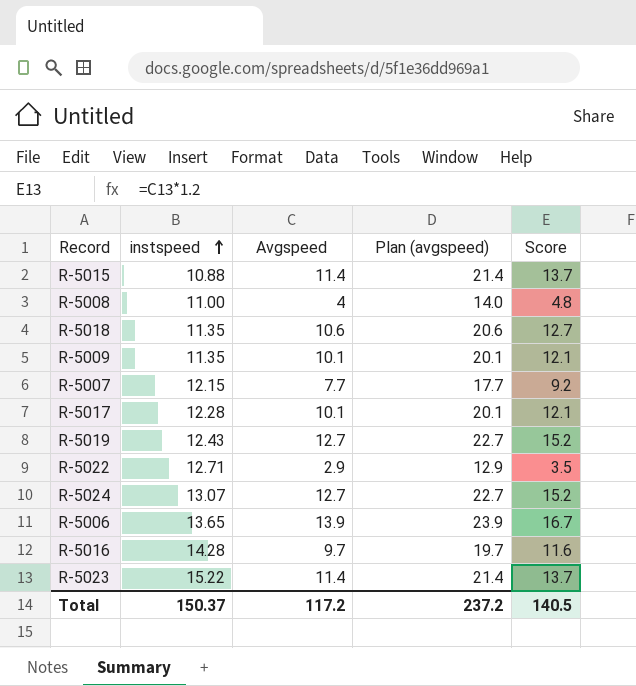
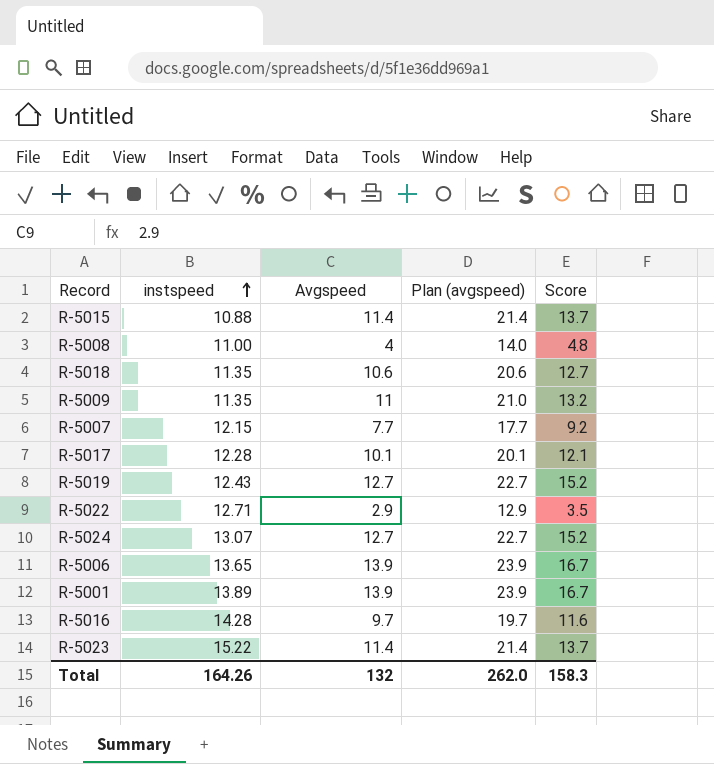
R-5009 | Avgspeed: 10.1 -> 11
R-5009 | Plan (avgspeed): 20.1 -> 21.0
R-5009 | Score: 12.1 -> 13.2
row R-5001: none -> 13.89 | 13.9 | 23.9 | 16.7
Total | instspeed: 150.37 -> 164.26
Total | Avgspeed: 117.2 -> 132
Total | Plan (avgspeed): 237.2 -> 262.0
Total | Score: 140.5 -> 158.3

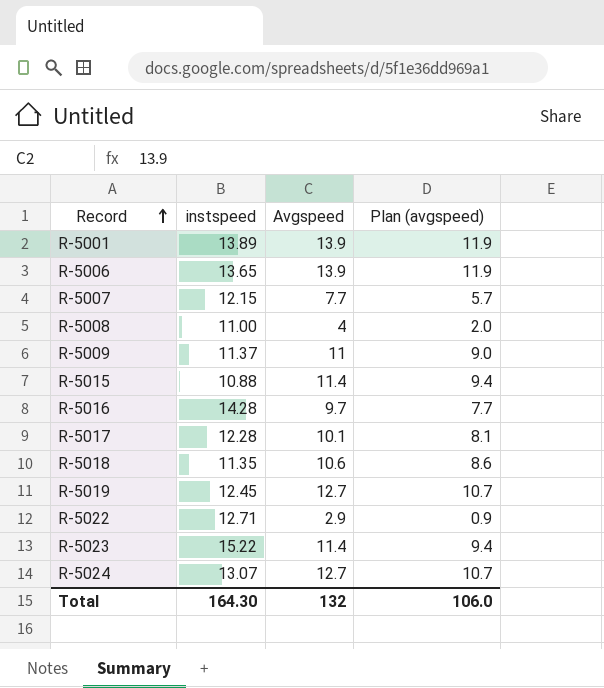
row order: instspeed ascending -> Record ascending
column Score | formula: [Avgspeed] * 1.2 -> none
column Plan (avgspeed) | formula: [Avgspeed] + 10 -> [Avgspeed] - 2
R-5009 | instspeed: 11.35 -> 11.37
R-5019 | instspeed: 12.43 -> 12.45
Total | instspeed: 164.26 -> 164.30
Total | Plan (avgspeed): 262.0 -> 106.0

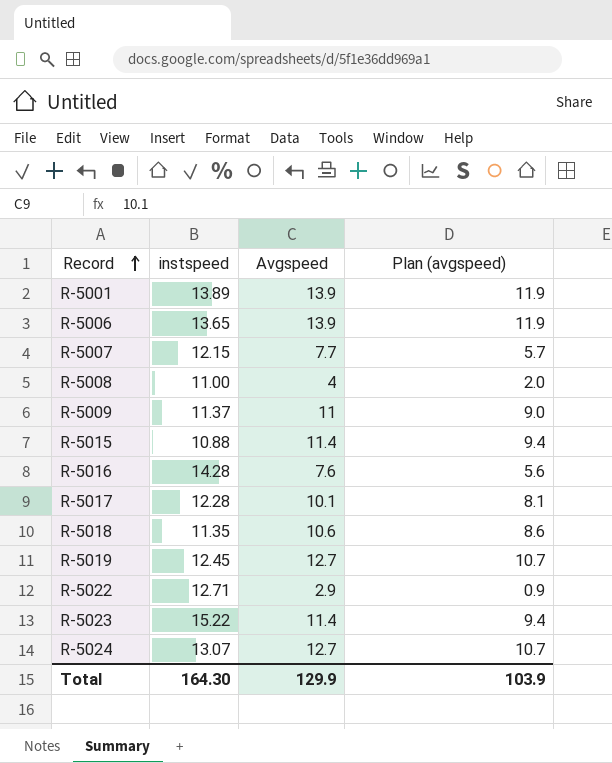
R-5016 | Avgspeed: 9.7 -> 7.6
R-5016 | Plan (avgspeed): 7.7 -> 5.6
Total | Avgspeed: 132 -> 129.9
Total | Plan (avgspeed): 106.0 -> 103.9

